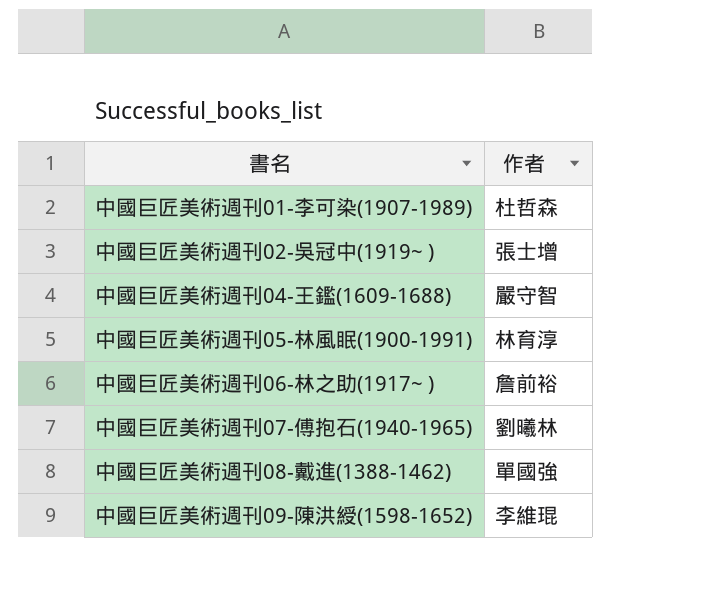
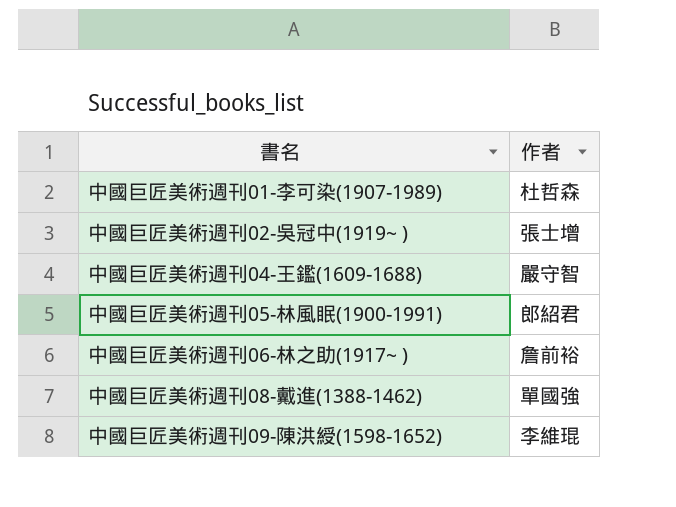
row 中國巨匠美術週刊07-傅抱石(1940-1965): 劉曦林 -> none
中國巨匠美術週刊05-林風眠(1900-1991) | 作者: 林育淳 -> 郎紹君

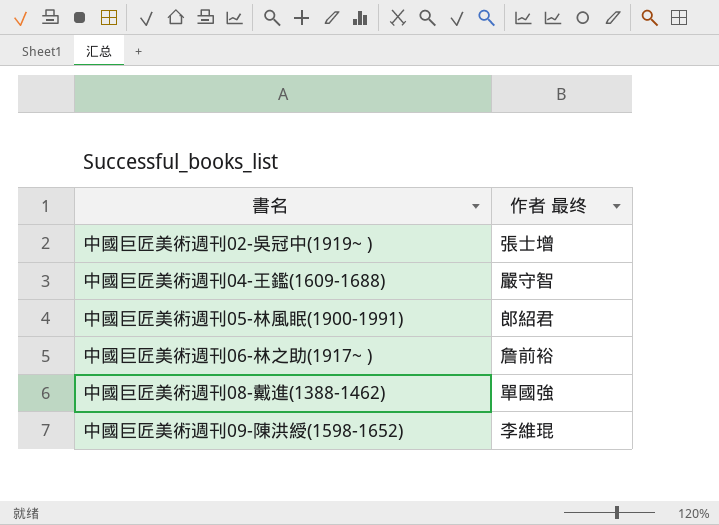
column name: 作者 -> 作者 最终
row 中國巨匠美術週刊01-李可染(1907-1989): 杜哲森 -> none

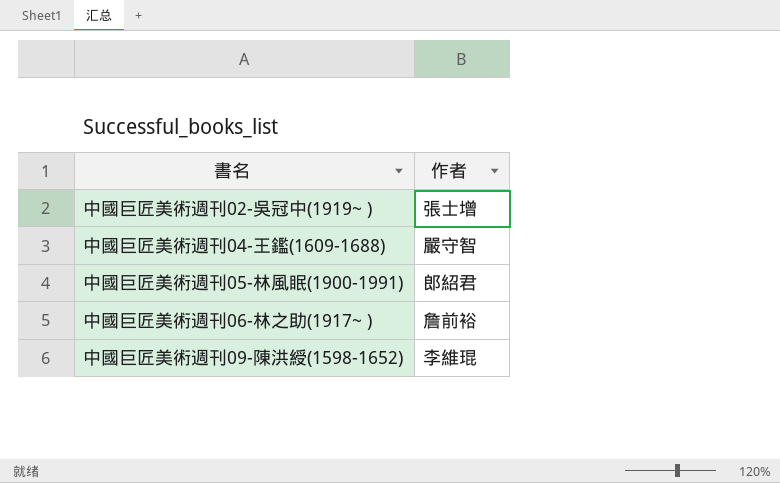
column name: 作者 最终 -> 作者
row 中國巨匠美術週刊08-戴進(1388-1462): 單國強 -> none

